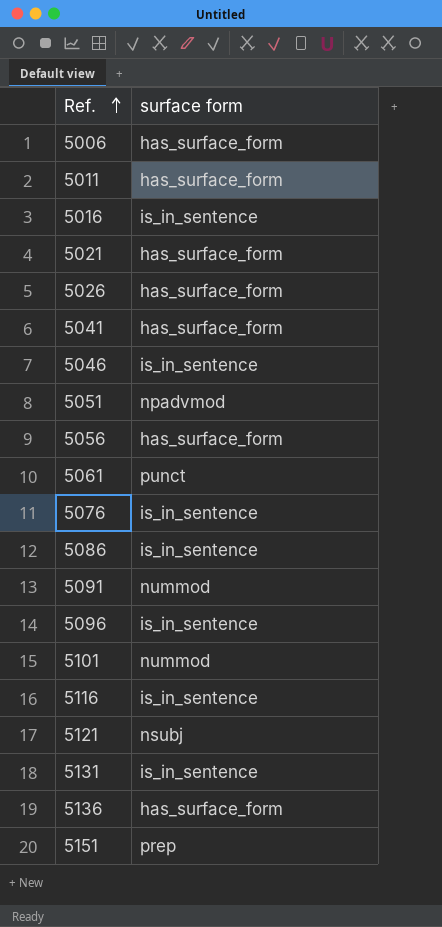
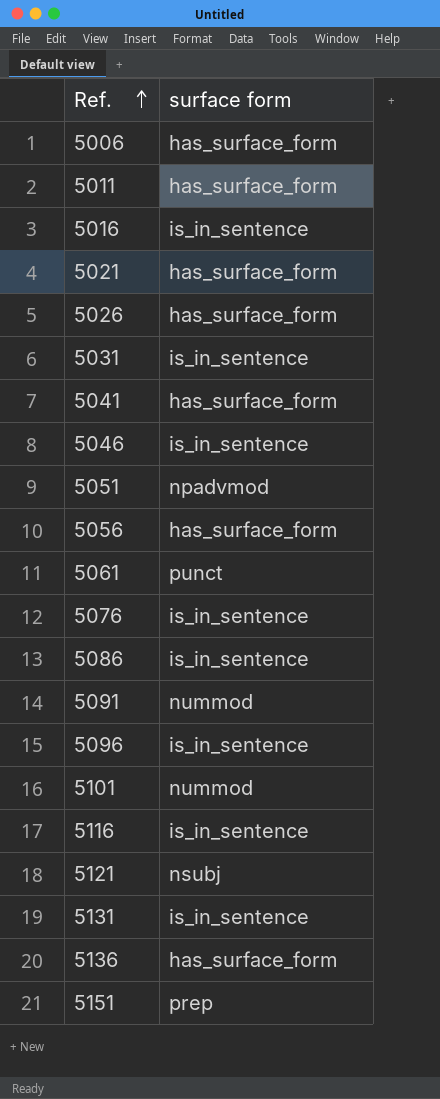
row 5031: none -> is_in_sentence

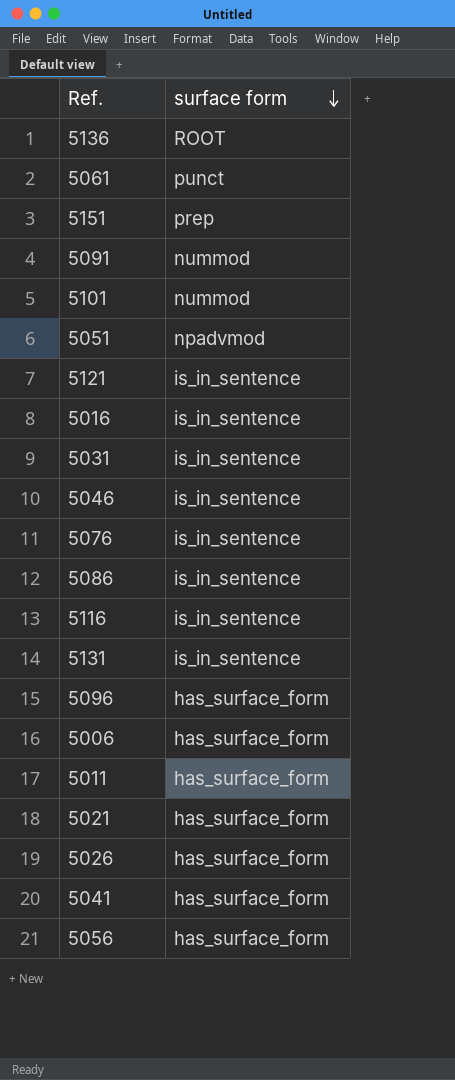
row order: Ref. ascending -> surface form descending
5136 | surface form: has_surface_form -> ROOT
5121 | surface form: nsubj -> is_in_sentence
5096 | surface form: is_in_sentence -> has_surface_form

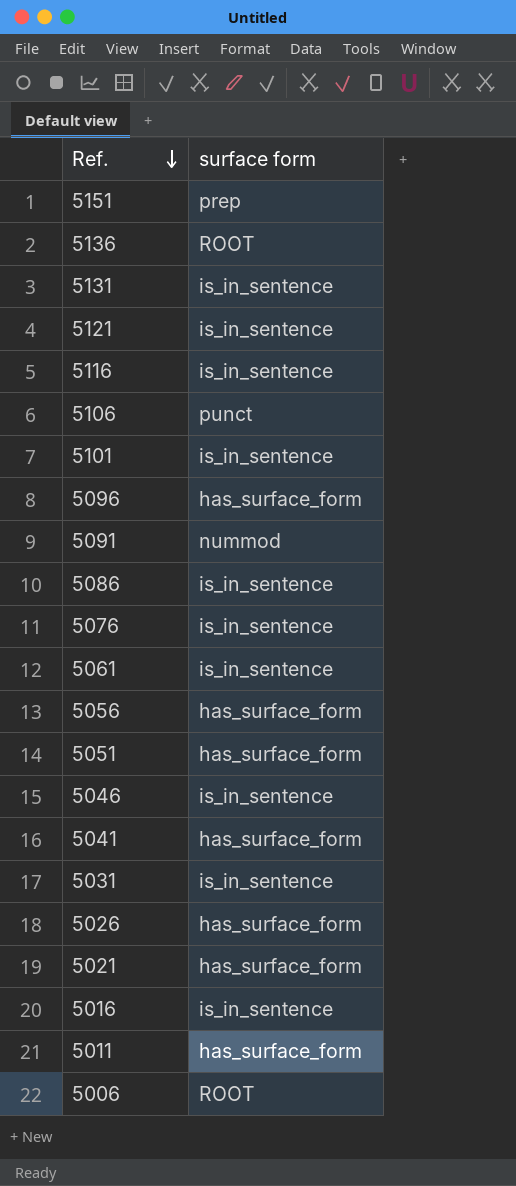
row order: surface form descending -> Ref. descending
row 5106: none -> punct
5101 | surface form: nummod -> is_in_sentence
5061 | surface form: punct -> is_in_sentence
5051 | surface form: npadvmod -> has_surface_form
5006 | surface form: has_surface_form -> ROOT

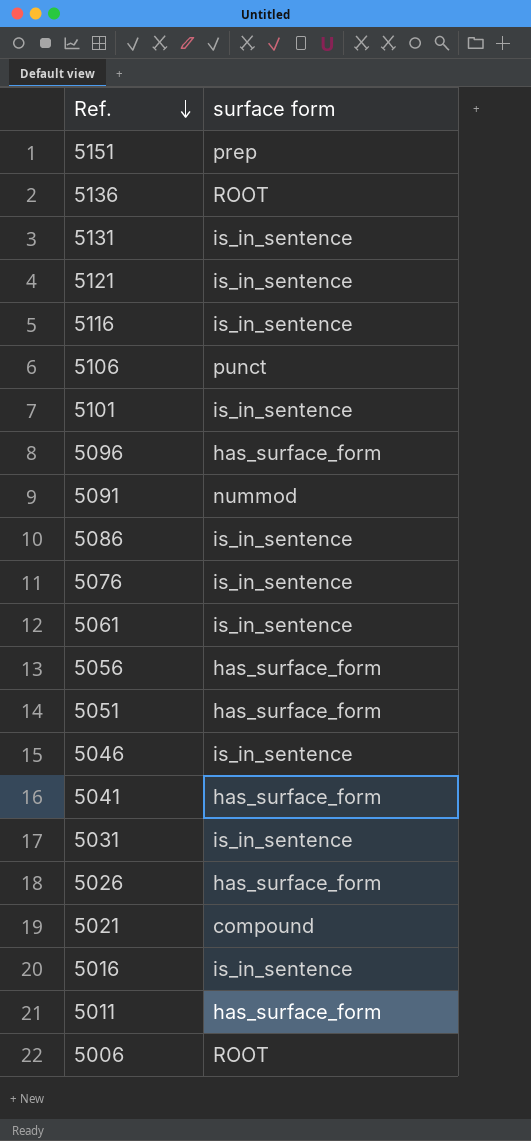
5021 | surface form: has_surface_form -> compound

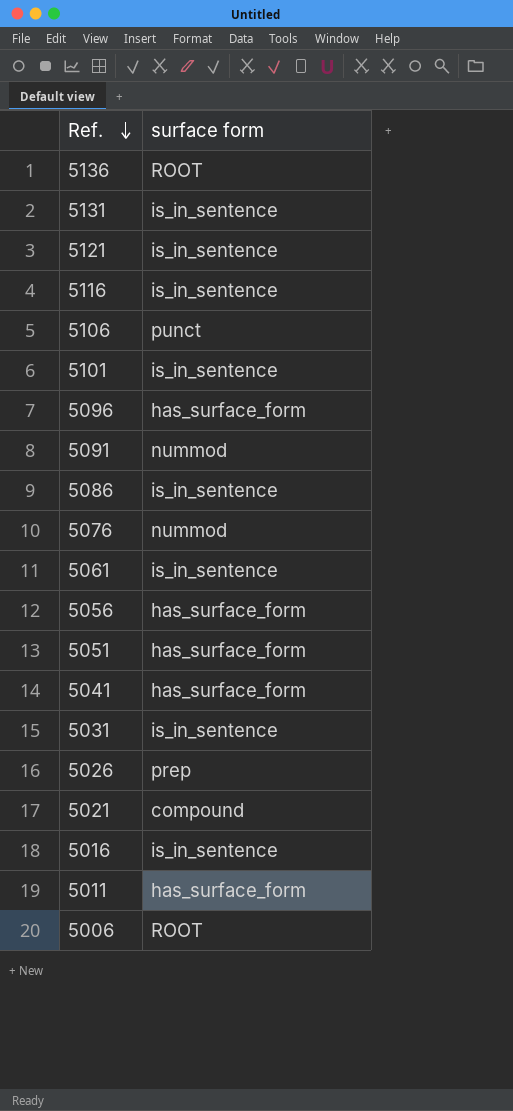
row 5151: prep -> none
row 5046: is_in_sentence -> none
5076 | surface form: is_in_sentence -> nummod
5026 | surface form: has_surface_form -> prep

